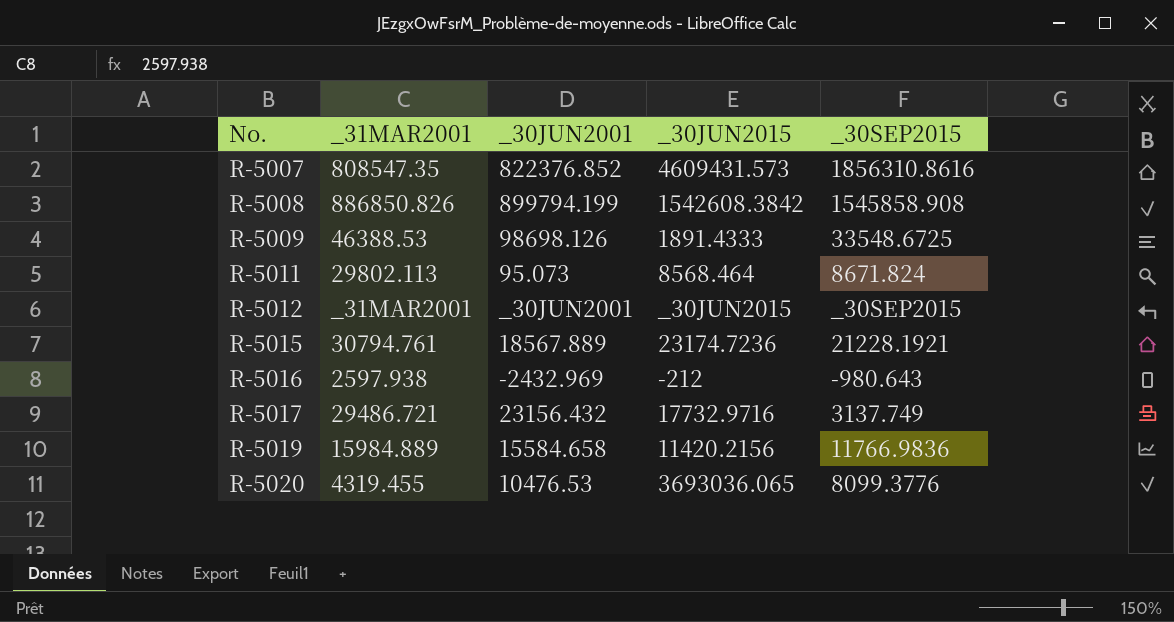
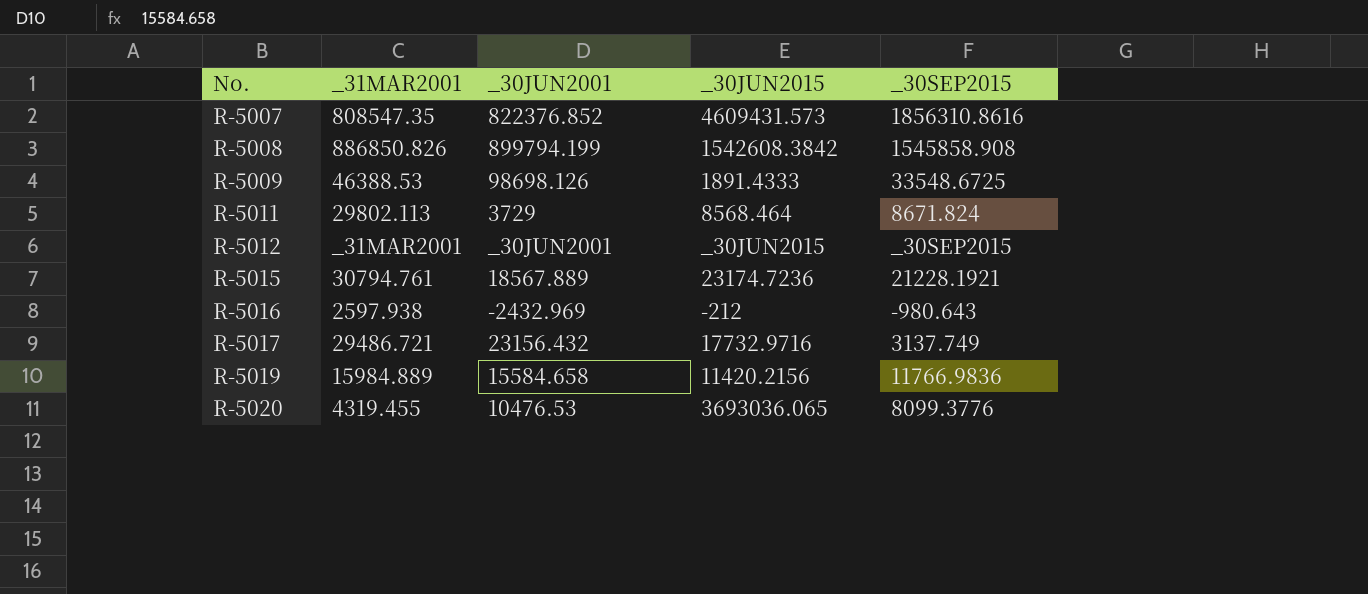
R-5011 | _30JUN2001: 95.073 -> 3729

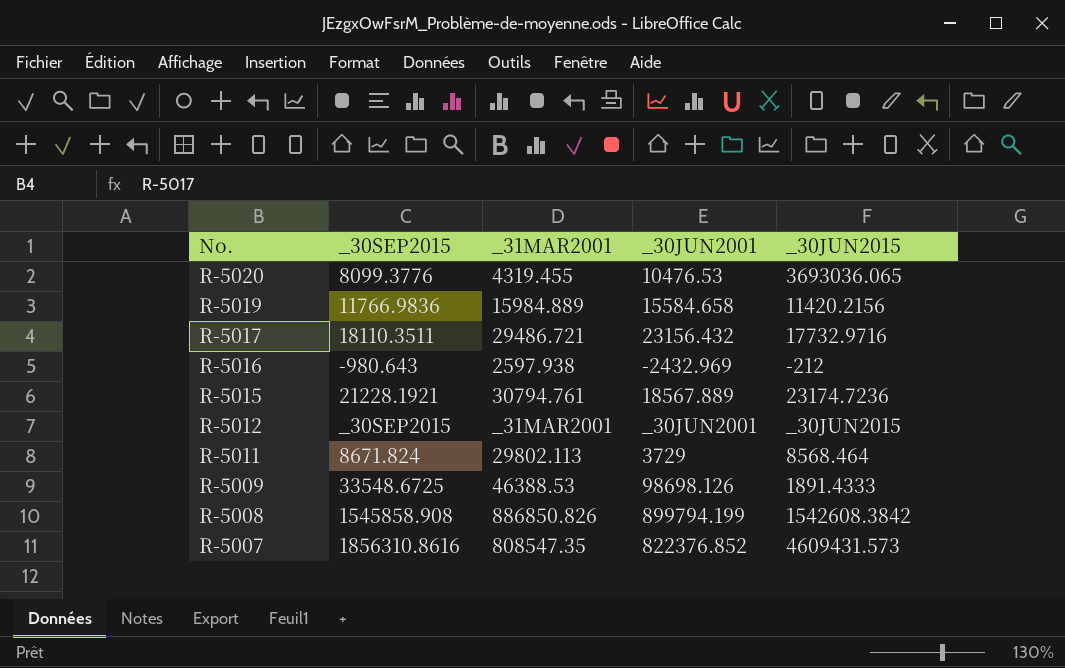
row order: No. ascending -> No. descending
column _30SEP2015 | position: 5 -> 2
R-5017 | _30SEP2015: 3137.749 -> 18110.3511

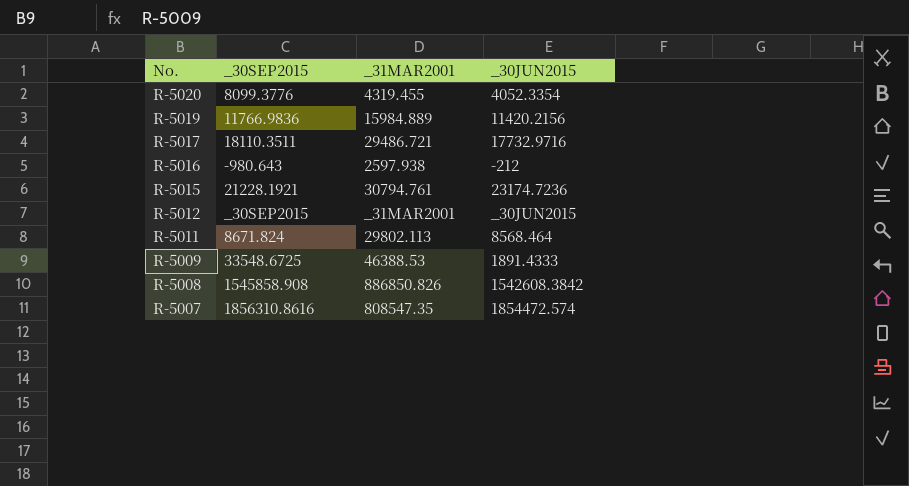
column _30JUN2001 | position: 4 -> none
R-5020 | _30JUN2015: 3693036.065 -> 4052.3354
R-5007 | _30JUN2015: 4609431.573 -> 1854472.574

